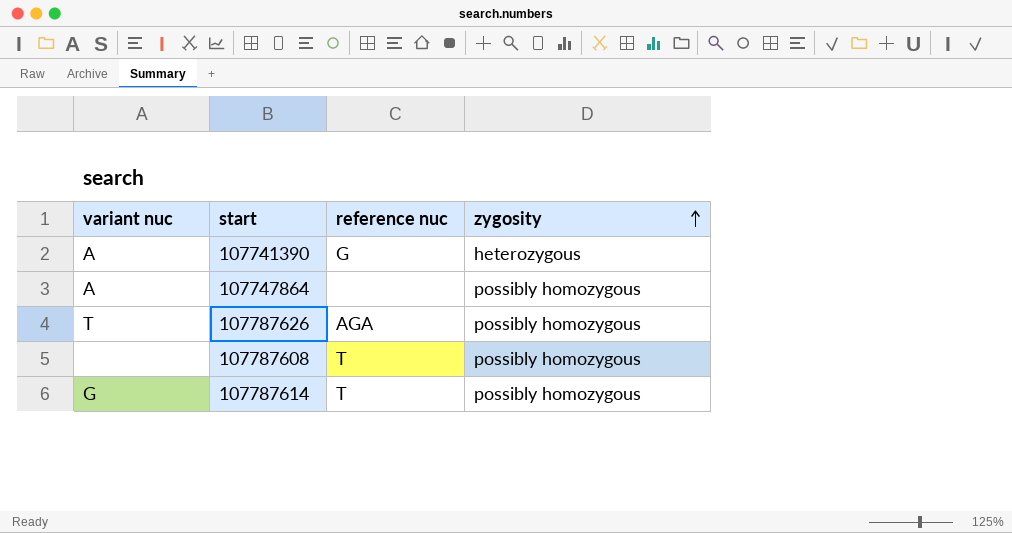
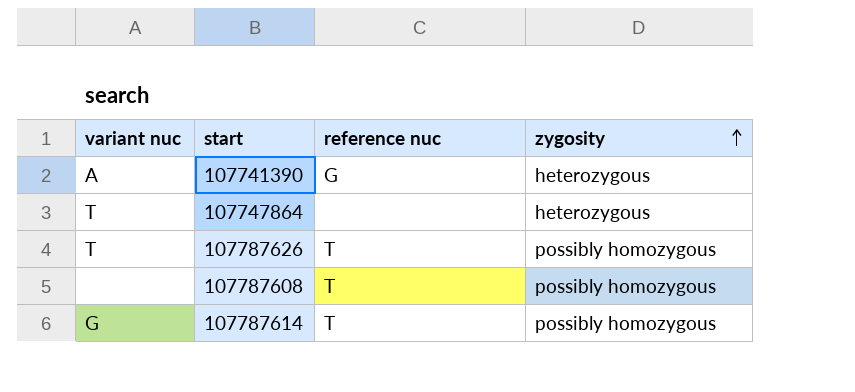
107747864 | variant nuc: A -> T
107747864 | zygosity: possibly homozygous -> heterozygous
107787626 | reference nuc: AGA -> T

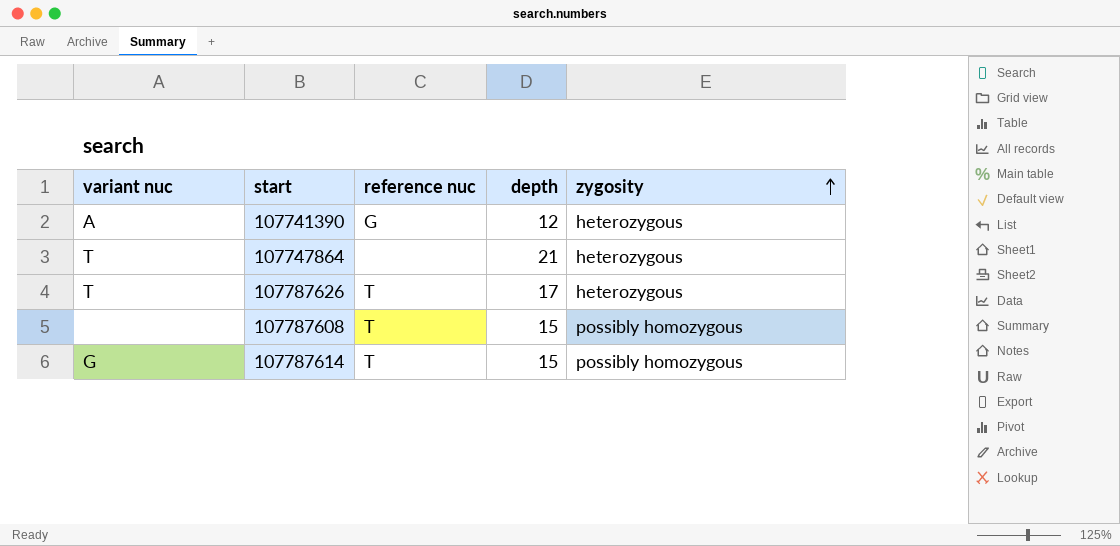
column depth | position: none -> 4
107787626 | zygosity: possibly homozygous -> heterozygous

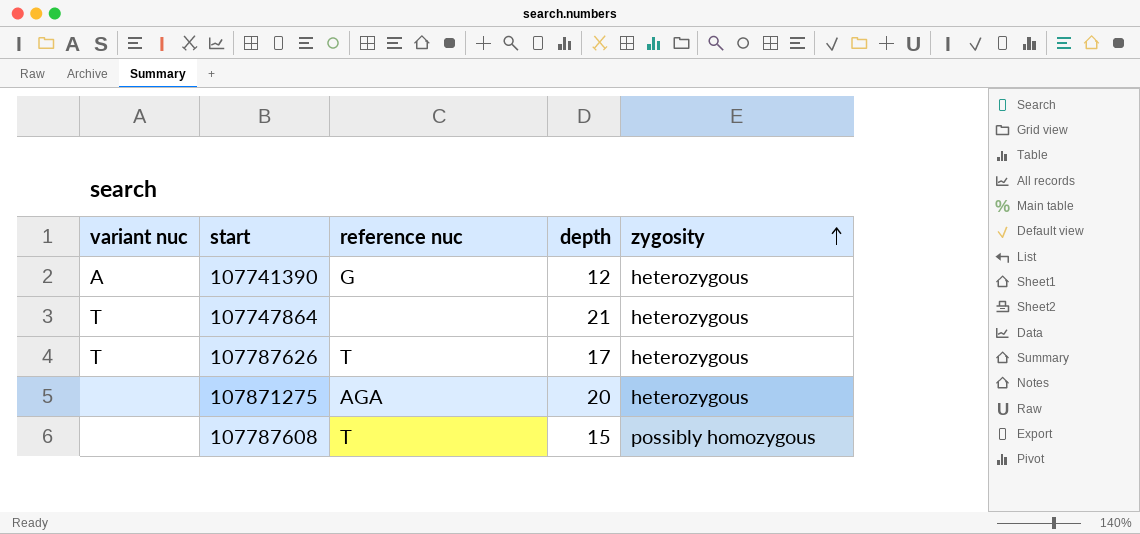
row 107787614: G | T | 15 | possibly homozygous -> none
row 107871275: none -> none | AGA | 20 | heterozygous

